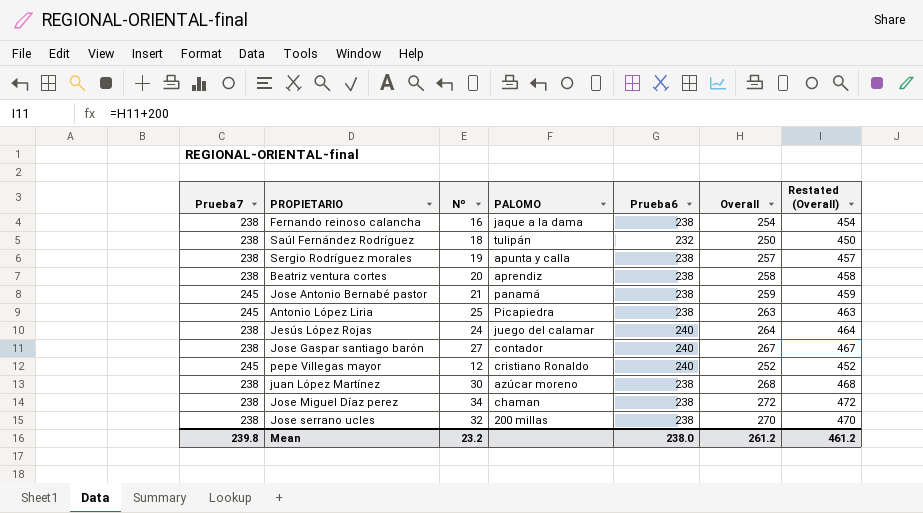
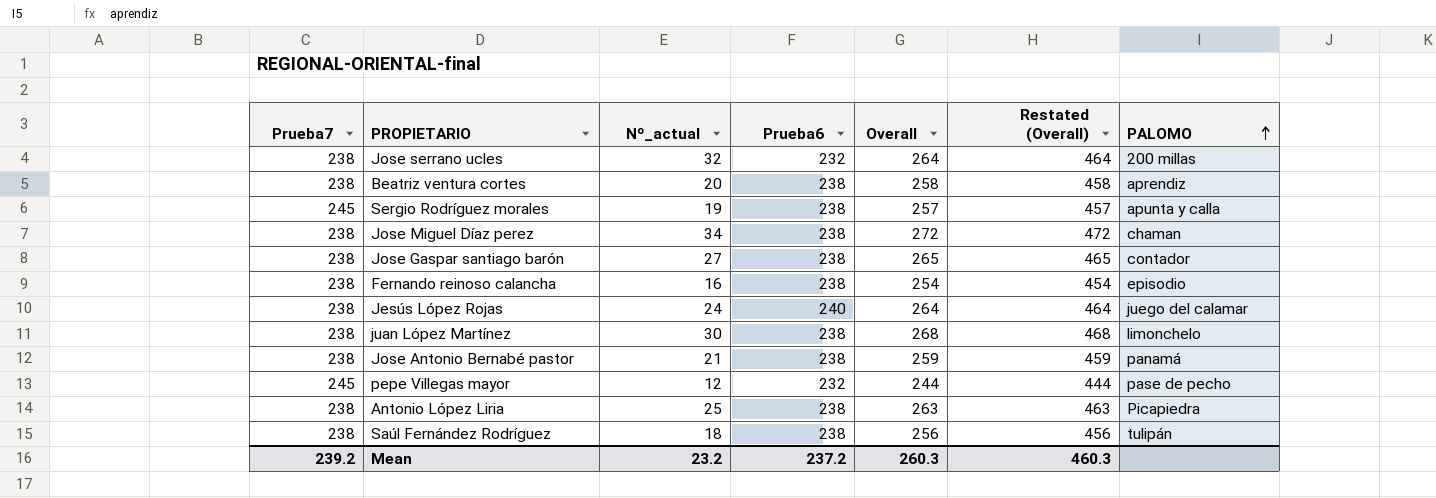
row order: none -> PALOMO ascending
column name: Nº -> Nº_actual
column PALOMO | position: 4 -> 7
Jose serrano ucles | Prueba6: 238 -> 232
Jose serrano ucles | Overall: 270 -> 264
Jose serrano ucles | Restated (Overall): 470 -> 464
Sergio Rodríguez morales | Prueba7: 238 -> 245
Jose Gaspar santiago barón | Prueba6: 240 -> 238
Jose Gaspar santiago barón | Overall: 267 -> 265
Jose Gaspar santiago barón | Restated (Overall): 467 -> 465
Fernando reinoso calancha | PALOMO: jaque a la dama -> episodio
juan López Martínez | PALOMO: azúcar moreno -> limonchelo
Jose Antonio Bernabé pastor | Prueba7: 245 -> 238
pepe Villegas mayor | Prueba6: 240 -> 232
pepe Villegas mayor | Overall: 252 -> 244
pepe Villegas mayor | Restated (Overall): 452 -> 444
pepe Villegas mayor | PALOMO: cristiano Ronaldo -> pase de pecho
Antonio López Liria | Prueba7: 245 -> 238
Saúl Fernández Rodríguez | Prueba6: 232 -> 238
Saúl Fernández Rodríguez | Overall: 250 -> 256
Saúl Fernández Rodríguez | Restated (Overall): 450 -> 456
Mean | Prueba7: 239.8 -> 239.2
Mean | Prueba6: 238.0 -> 237.2
Mean | Overall: 261.2 -> 260.3
Mean | Restated (Overall): 461.2 -> 460.3

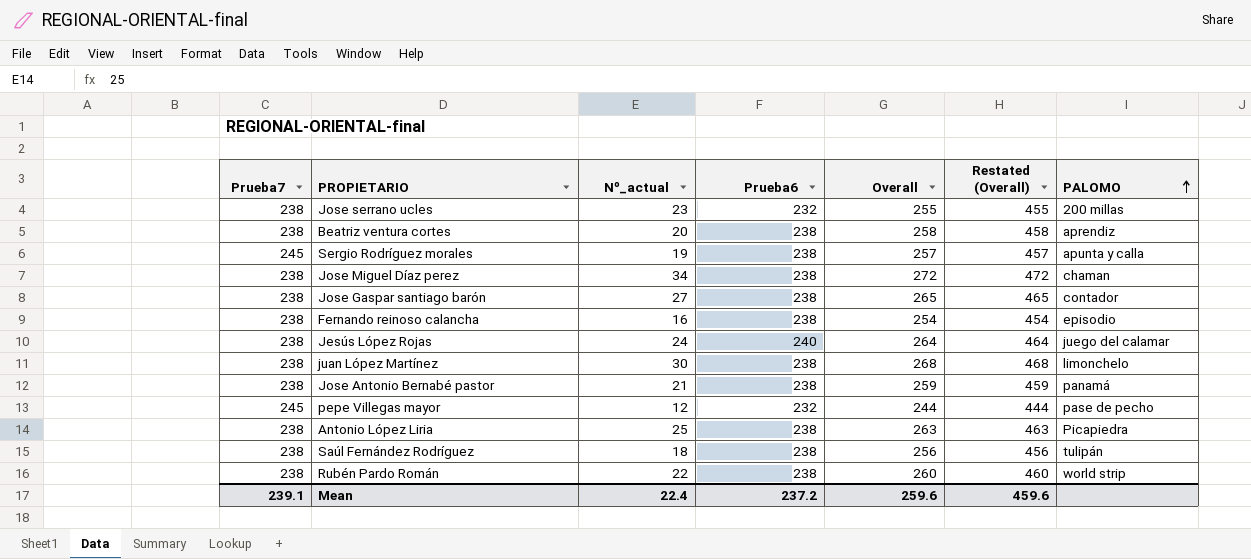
Jose serrano ucles | Nº_actual: 32 -> 23
Jose serrano ucles | Overall: 264 -> 255
Jose serrano ucles | Restated (Overall): 464 -> 455
row Rubén Pardo Román: none -> 238 | 22 | 238 | 260 | 460 | world strip
Mean | Prueba7: 239.2 -> 239.1
Mean | Nº_actual: 23.2 -> 22.4
Mean | Overall: 260.3 -> 259.6
Mean | Restated (Overall): 460.3 -> 459.6

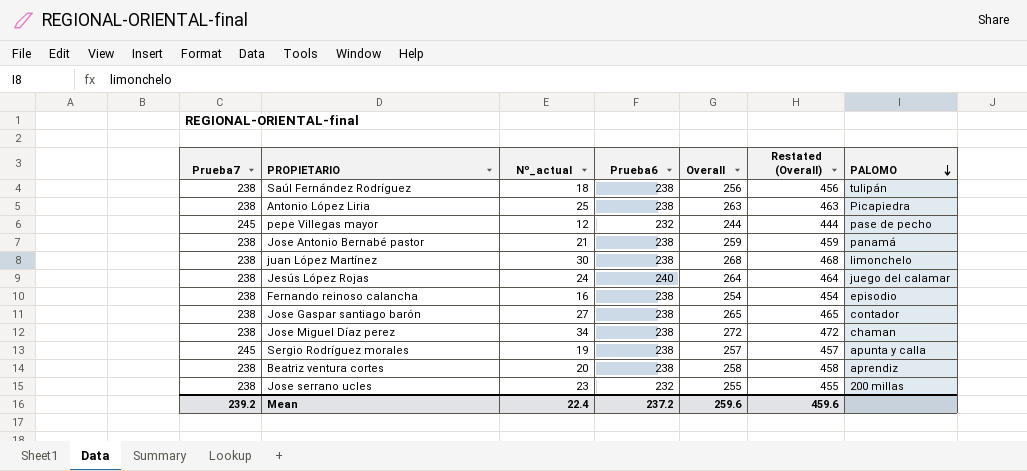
row order: PALOMO ascending -> PALOMO descending
row Rubén Pardo Román: 238 | 22 | 238 | 260 | 460 | world strip -> none
Mean | Prueba7: 239.1 -> 239.2

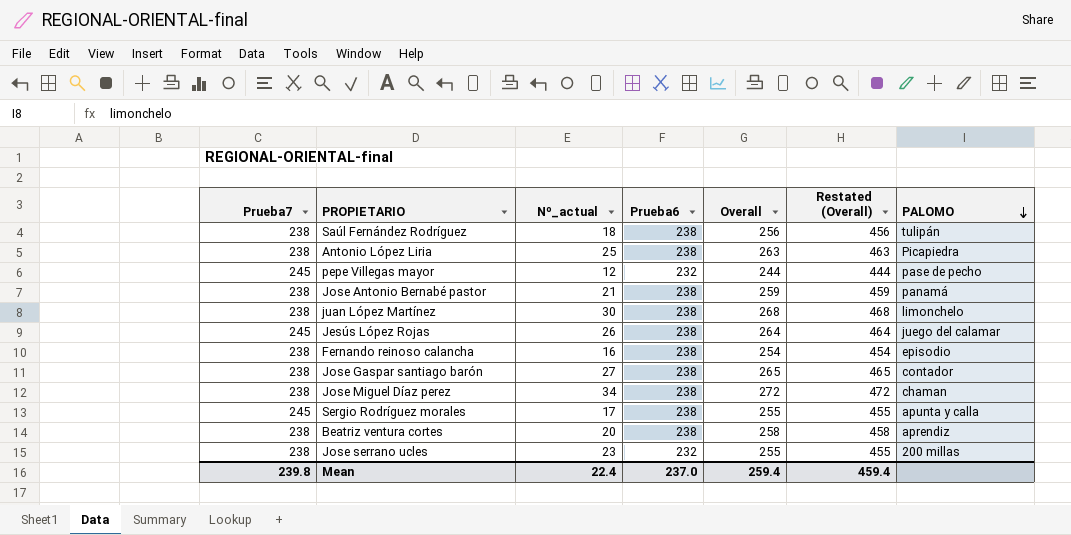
Jesús López Rojas | Prueba7: 238 -> 245
Jesús López Rojas | Nº_actual: 24 -> 26
Jesús López Rojas | Prueba6: 240 -> 238
Sergio Rodríguez morales | Nº_actual: 19 -> 17
Sergio Rodríguez morales | Overall: 257 -> 255
Sergio Rodríguez morales | Restated (Overall): 457 -> 455
Mean | Prueba7: 239.2 -> 239.8
Mean | Prueba6: 237.2 -> 237.0
Mean | Overall: 259.6 -> 259.4
Mean | Restated (Overall): 459.6 -> 459.4

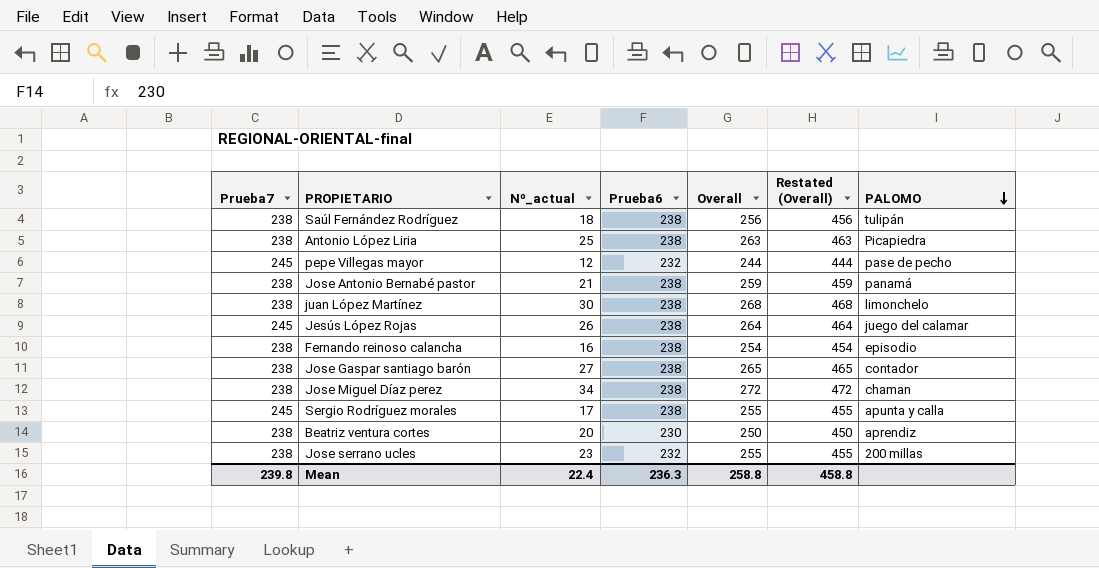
Beatriz ventura cortes | Prueba6: 238 -> 230
Beatriz ventura cortes | Overall: 258 -> 250
Beatriz ventura cortes | Restated (Overall): 458 -> 450
Mean | Prueba6: 237.0 -> 236.3
Mean | Overall: 259.4 -> 258.8
Mean | Restated (Overall): 459.4 -> 458.8

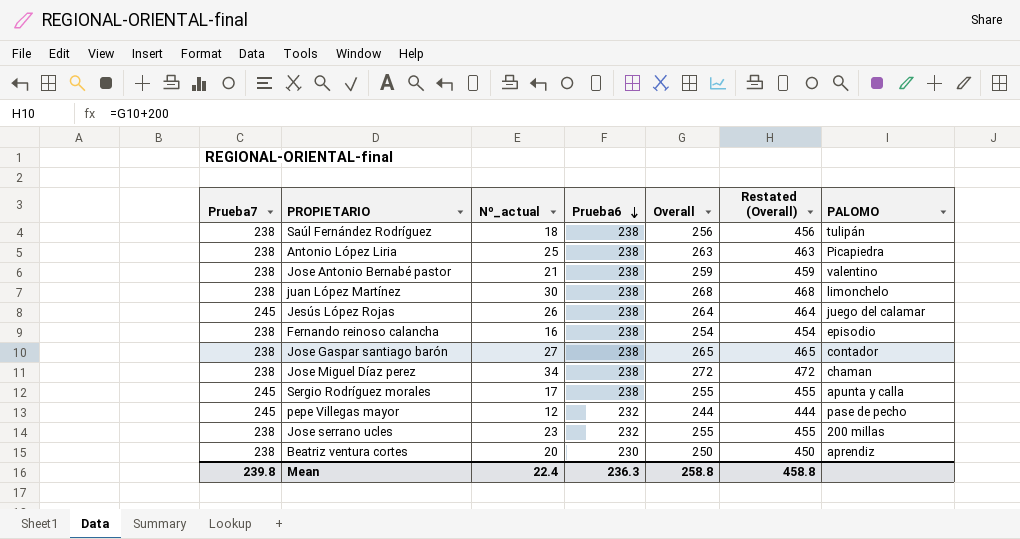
row order: PALOMO descending -> Prueba6 descending
Jose Antonio Bernabé pastor | PALOMO: panamá -> valentino

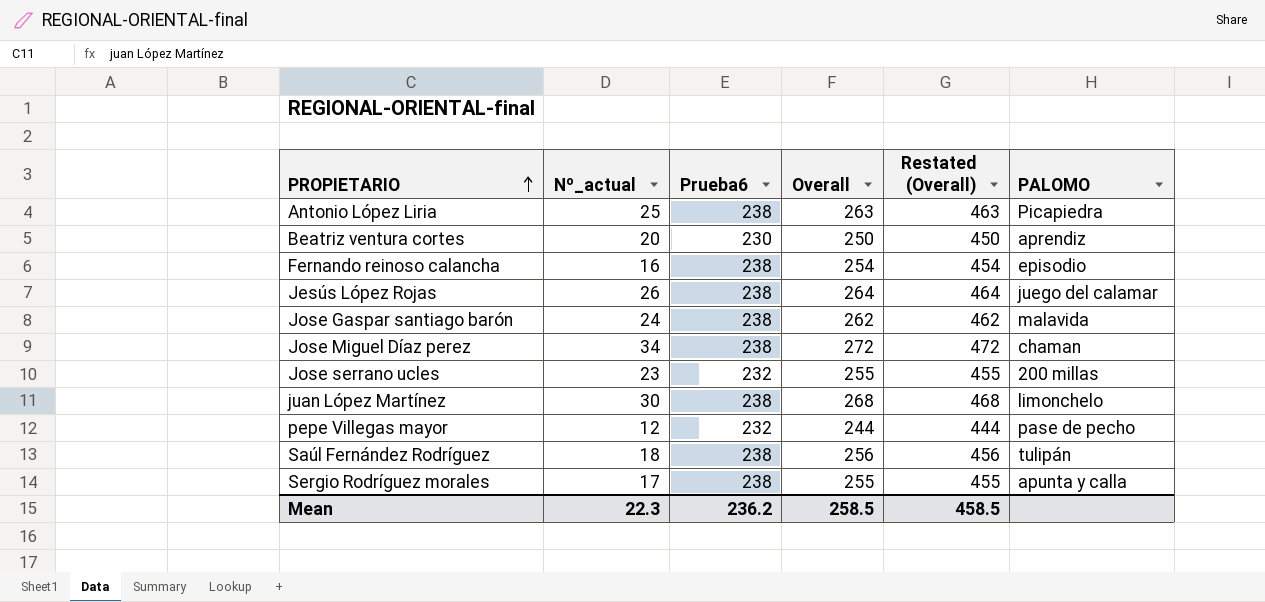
row order: Prueba6 descending -> PROPIETARIO ascending
column Prueba7 | position: 1 -> none
row Jose Antonio Bernabé pastor: 238 | 21 | 238 | 259 | 459 | valentino -> none
Jose Gaspar santiago barón | Nº_actual: 27 -> 24
Jose Gaspar santiago barón | Overall: 265 -> 262
Jose Gaspar santiago barón | Restated (Overall): 465 -> 462
Jose Gaspar santiago barón | PALOMO: contador -> malavida
Mean | Nº_actual: 22.4 -> 22.3
Mean | Prueba6: 236.3 -> 236.2
Mean | Overall: 258.8 -> 258.5
Mean | Restated (Overall): 458.8 -> 458.5

